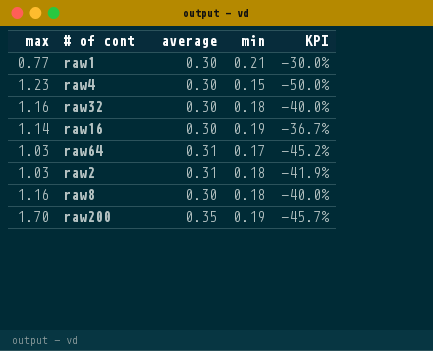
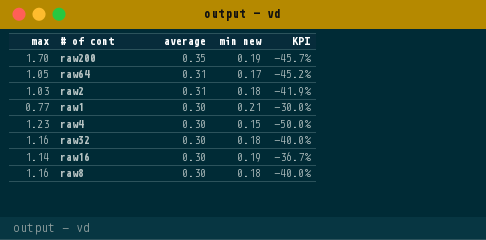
row order: none -> average descending
column name: min -> min new
raw64 | max: 1.03 -> 1.05

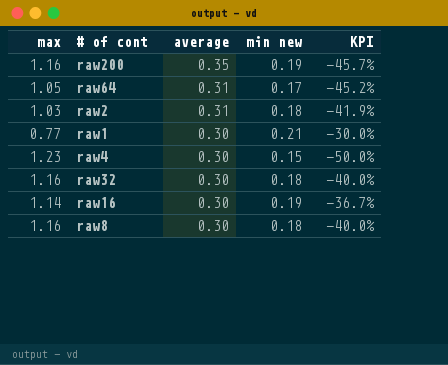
raw200 | max: 1.70 -> 1.16

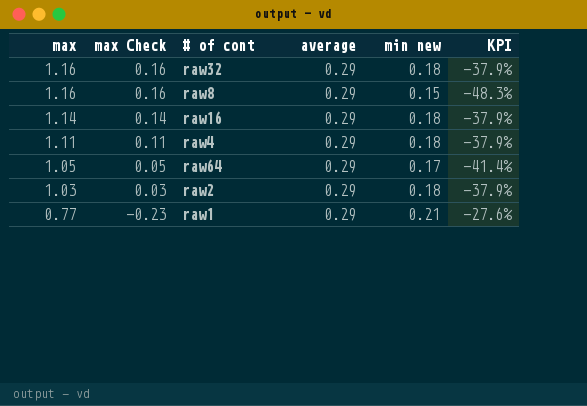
row order: average descending -> max descending
column max Check | formula: none -> [max] - 1
row raw200: 1.16 | 0.35 | 0.19 | -45.7% -> none
raw32 | average: 0.30 -> 0.29
raw32 | KPI: -40.0% -> -37.9%
raw8 | average: 0.30 -> 0.29
raw8 | min new: 0.18 -> 0.15
raw8 | KPI: -40.0% -> -48.3%
raw16 | average: 0.30 -> 0.29
raw16 | min new: 0.19 -> 0.18
raw16 | KPI: -36.7% -> -37.9%
raw4 | max: 1.23 -> 1.11
raw4 | average: 0.30 -> 0.29
raw4 | min new: 0.15 -> 0.18
raw4 | KPI: -50.0% -> -37.9%
raw64 | average: 0.31 -> 0.29
raw64 | KPI: -45.2% -> -41.4%
raw2 | average: 0.31 -> 0.29
raw2 | KPI: -41.9% -> -37.9%
raw1 | average: 0.30 -> 0.29
raw1 | KPI: -30.0% -> -27.6%

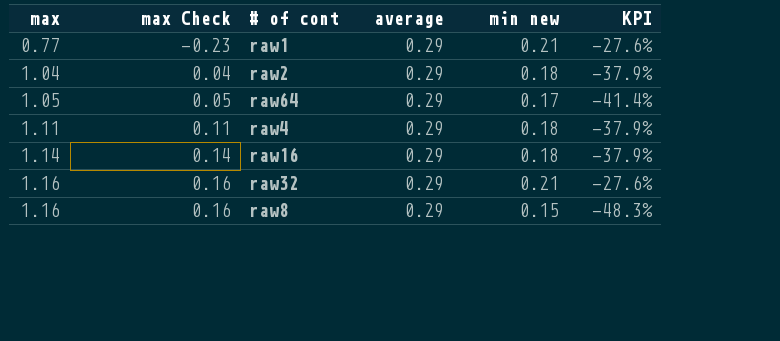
row order: max descending -> max ascending
raw2 | max: 1.03 -> 1.04
raw2 | max Check: 0.03 -> 0.04
raw32 | min new: 0.18 -> 0.21
raw32 | KPI: -37.9% -> -27.6%

